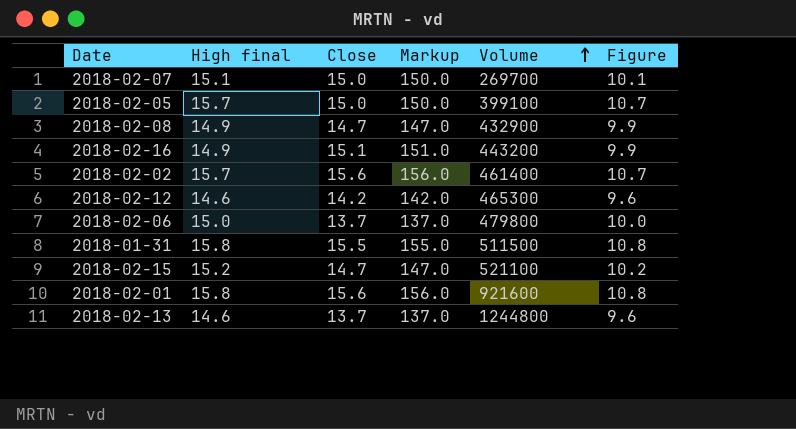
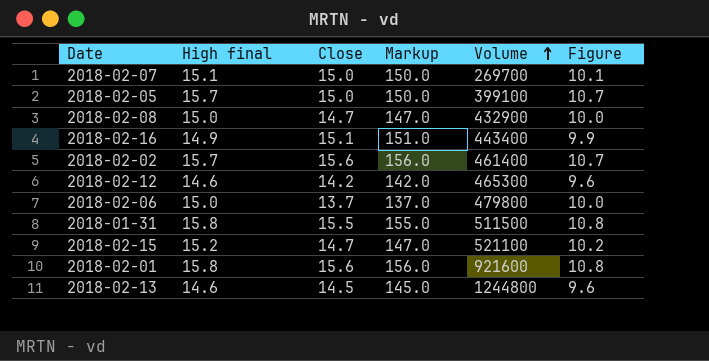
2018-02-08 | High final: 14.9 -> 15.0
2018-02-08 | Figure: 9.9 -> 10.0
2018-02-16 | Volume: 443200 -> 443400
2018-02-13 | Close: 13.7 -> 14.5
2018-02-13 | Markup: 137.0 -> 145.0

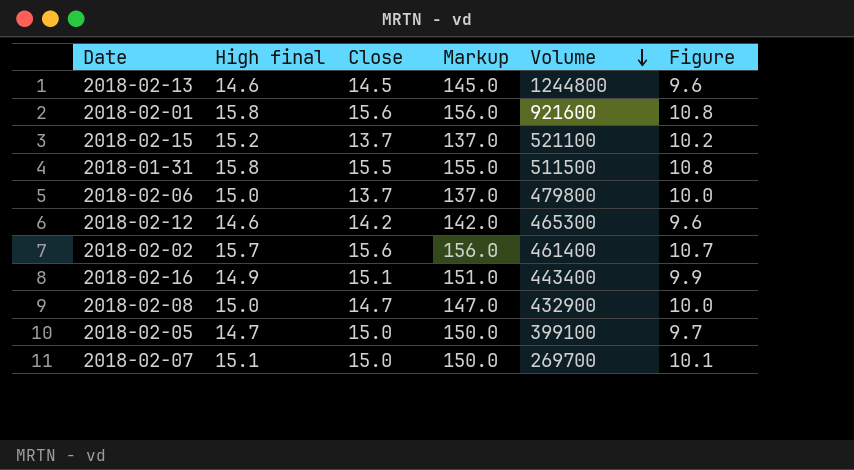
row order: Volume ascending -> Volume descending
2018-02-15 | Close: 14.7 -> 13.7
2018-02-15 | Markup: 147.0 -> 137.0
2018-02-05 | High final: 15.7 -> 14.7
2018-02-05 | Figure: 10.7 -> 9.7

